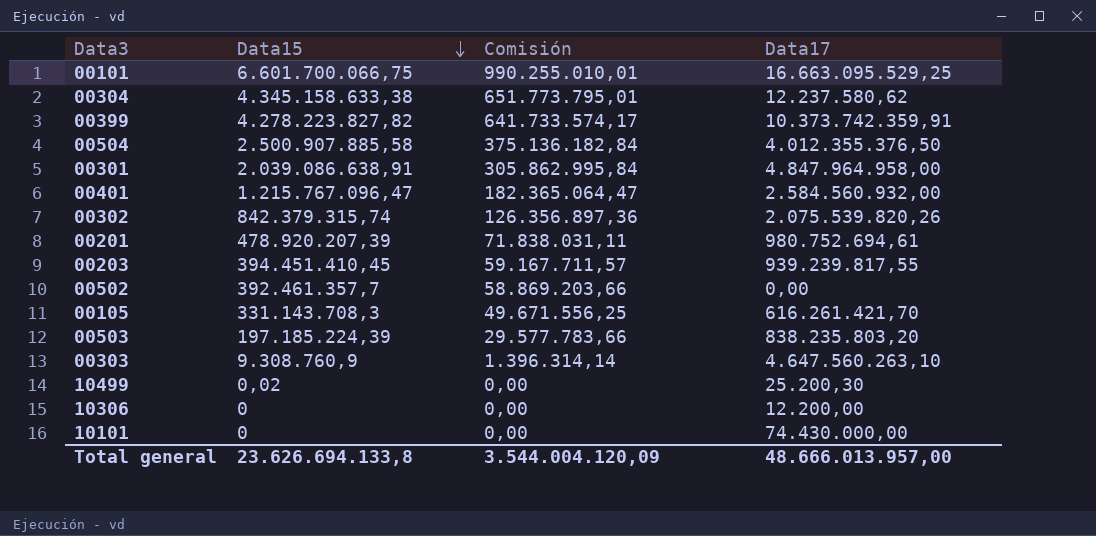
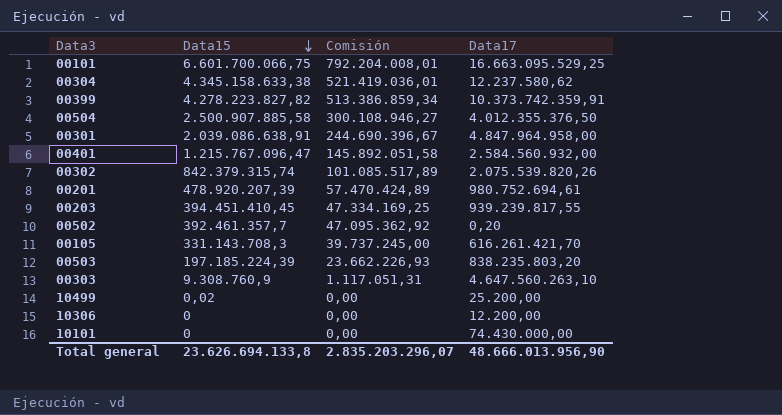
column Comisión | formula: [Data15] * 0,15 -> [Data15] * 0,12
00502 | Data17: 0,00 -> 0,20
10499 | Data17: 25.200,30 -> 25.200,00
Total general | Comisión: 3.544.004.120,09 -> 2.835.203.296,07
Total general | Data17: 48.666.013.957,00 -> 48.666.013.956,90

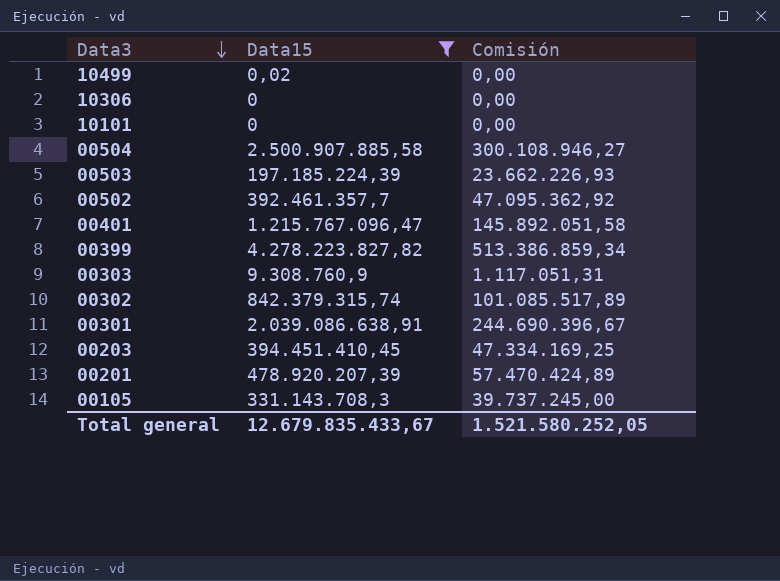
filter: none -> Data15 <= 4.278.223.827,82
row order: Data15 descending -> Data3 descending
column Data17 | position: 4 -> none
Total general | Data15: 23.626.694.133,8 -> 12.679.835.433,67
Total general | Comisión: 2.835.203.296,07 -> 1.521.580.252,05

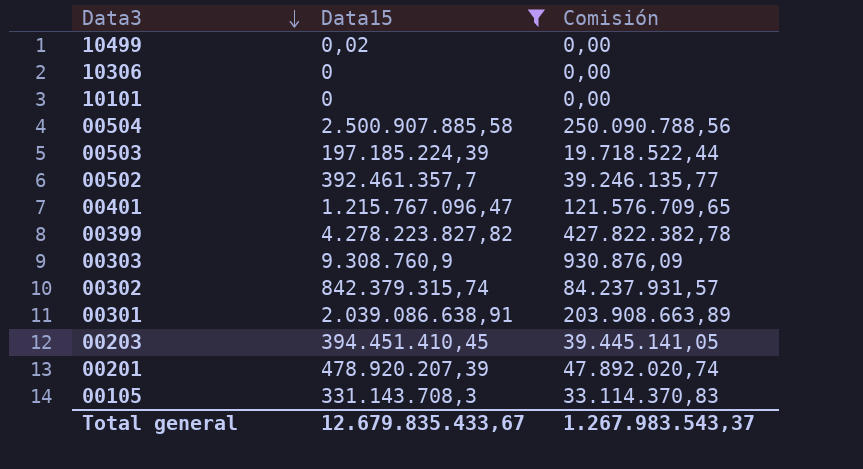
column Comisión | formula: [Data15] * 0,12 -> [Data15] * 0,1
Total general | Comisión: 1.521.580.252,05 -> 1.267.983.543,37

